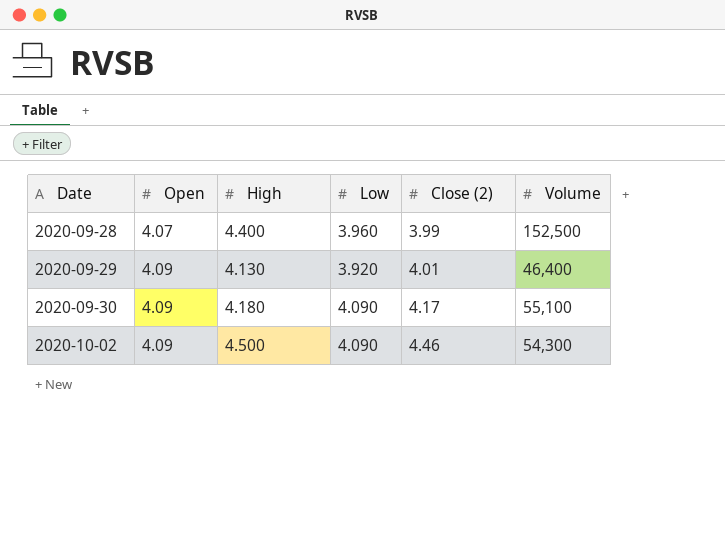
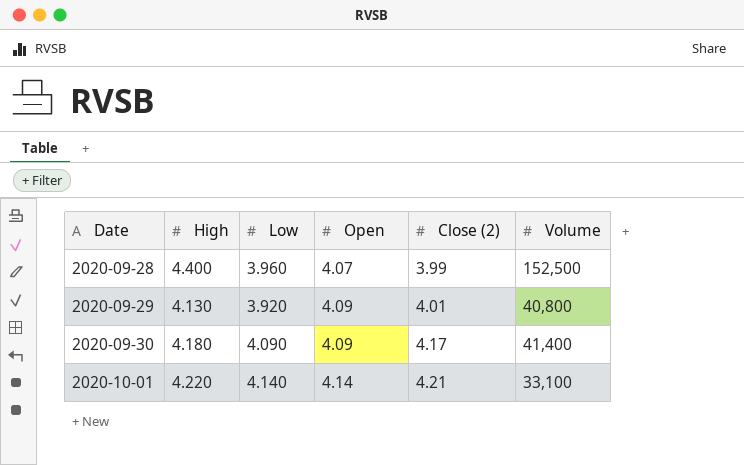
column Open | position: 2 -> 4
row 2020-10-02: 4.09 | 4.500 | 4.090 | 4.46 | 54,300 -> none
2020-09-29 | Volume: 46,400 -> 40,800
2020-09-30 | Volume: 55,100 -> 41,400
row 2020-10-01: none -> 4.220 | 4.140 | 4.14 | 4.21 | 33,100

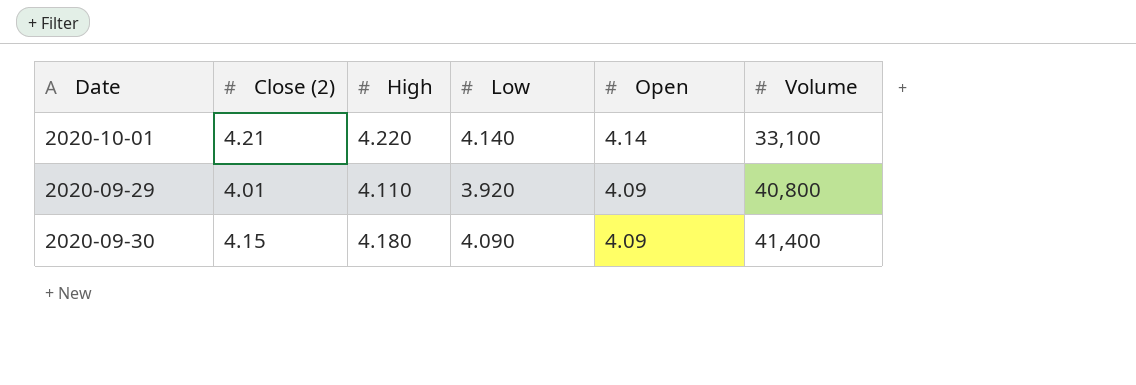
row order: Date ascending -> Open descending
column Close (2) | position: 5 -> 2
row 2020-09-28: 4.400 | 3.960 | 4.07 | 3.99 | 152,500 -> none
2020-09-29 | High: 4.130 -> 4.110
2020-09-30 | Close (2): 4.17 -> 4.15

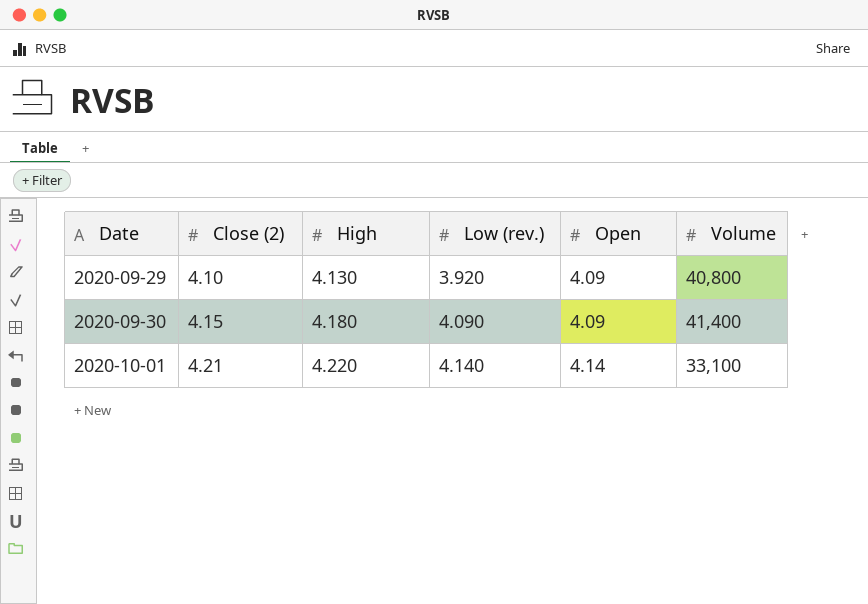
row order: Open descending -> Date ascending
column name: Low -> Low (rev.)
2020-09-29 | Close (2): 4.01 -> 4.10
2020-09-29 | High: 4.110 -> 4.130

